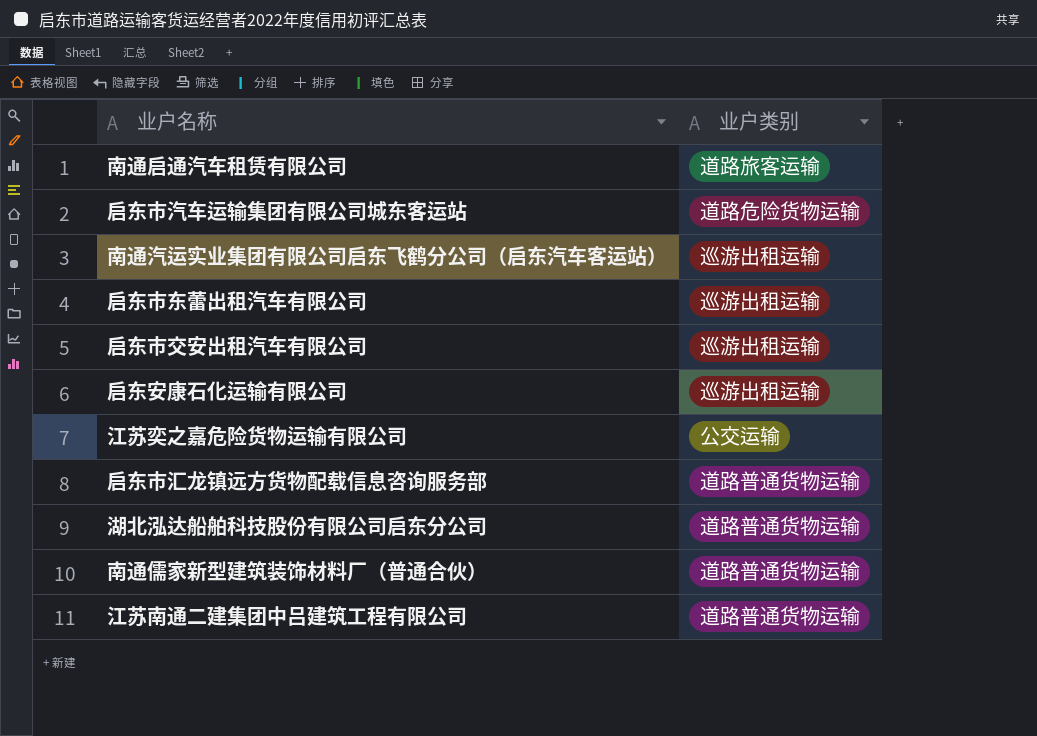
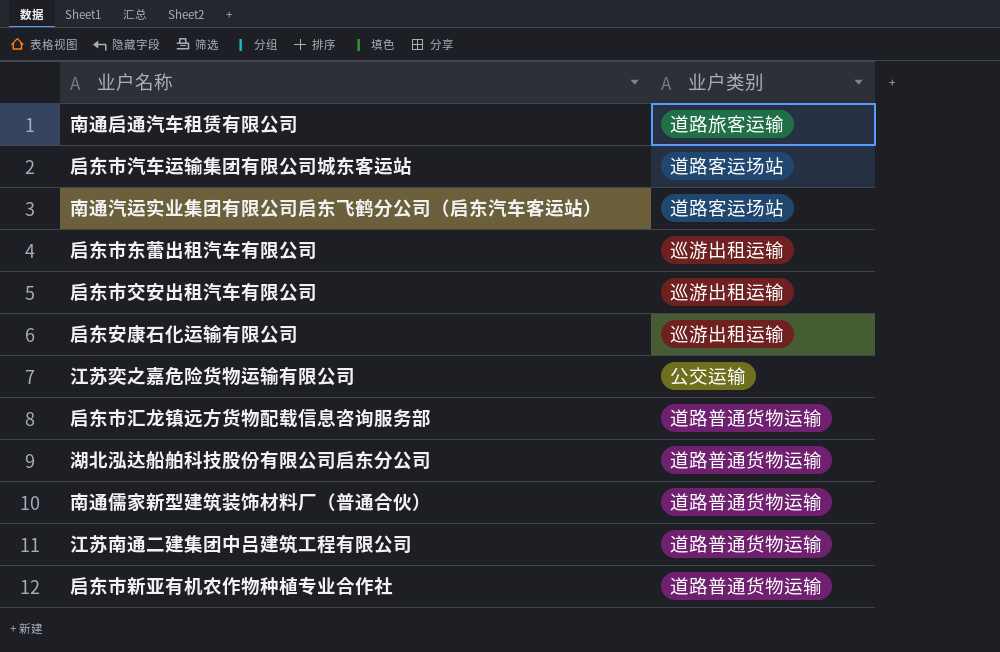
启东市汽车运输集团有限公司城东客运站 | 业户类别: 道路危险货物运输 -> 道路客运场站
南通汽运实业集团有限公司启东飞鹤分公司（启东汽车客运站） | 业户类别: 巡游出租运输 -> 道路客运场站
row 启东市新亚有机农作物种植专业合作社: none -> 道路普通货物运输

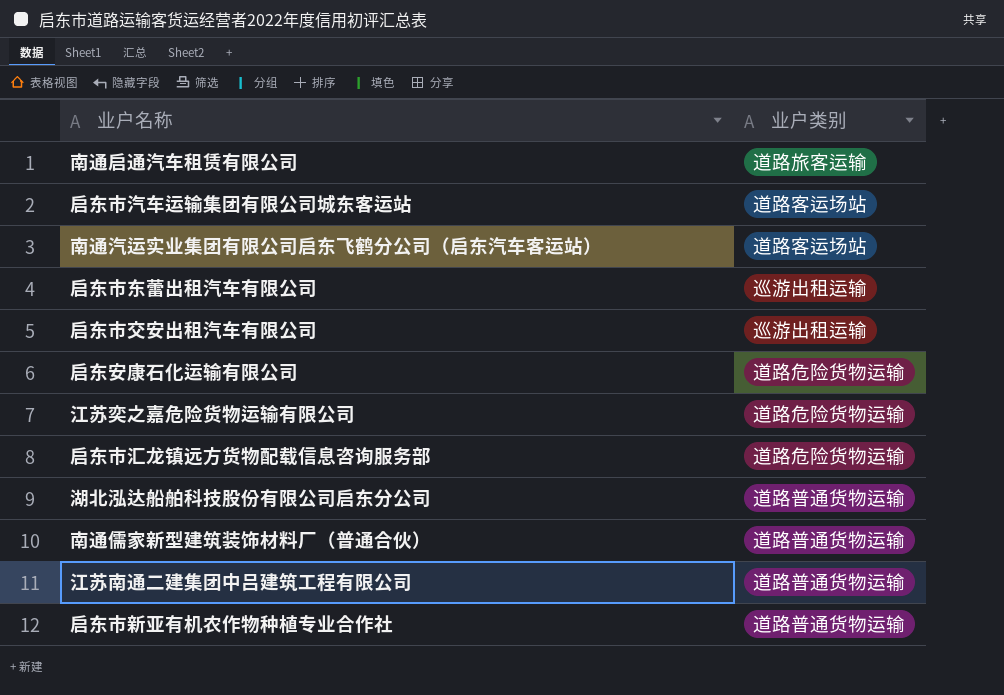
启东安康石化运输有限公司 | 业户类别: 巡游出租运输 -> 道路危险货物运输
江苏奕之嘉危险货物运输有限公司 | 业户类别: 公交运输 -> 道路危险货物运输
启东市汇龙镇远方货物配载信息咨询服务部 | 业户类别: 道路普通货物运输 -> 道路危险货物运输

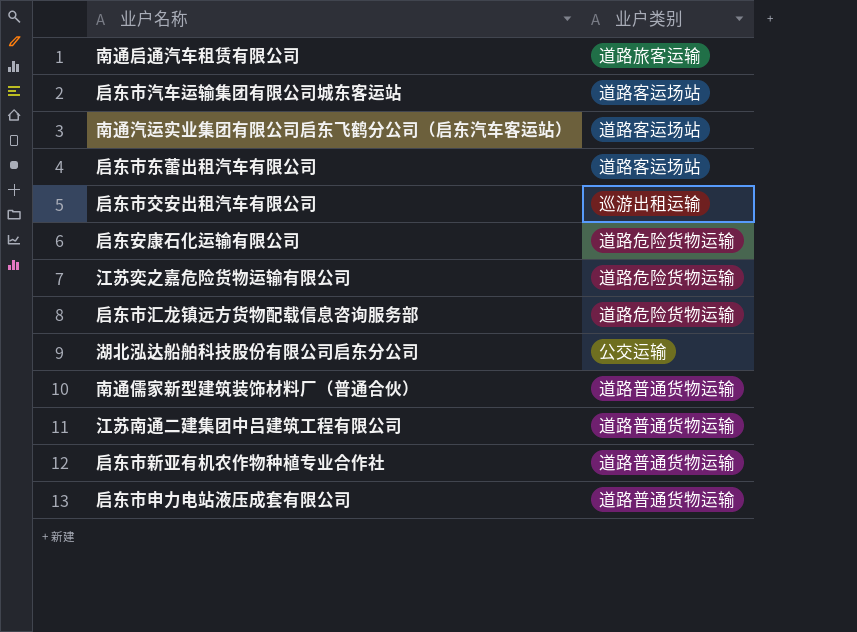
启东市东蕾出租汽车有限公司 | 业户类别: 巡游出租运输 -> 道路客运场站
湖北泓达船舶科技股份有限公司启东分公司 | 业户类别: 道路普通货物运输 -> 公交运输
row 启东市申力电站液压成套有限公司: none -> 道路普通货物运输

